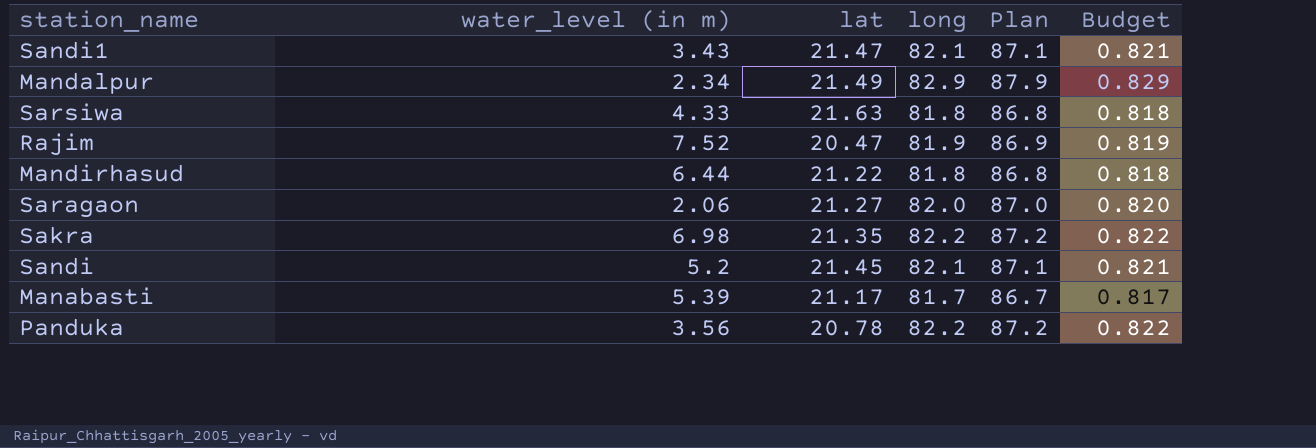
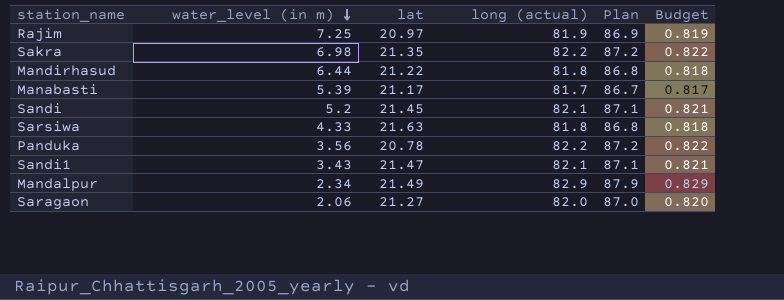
row order: none -> water_level (in m) descending
column name: long -> long (actual)
Rajim | water_level (in m): 7.52 -> 7.25
Rajim | lat: 20.47 -> 20.97

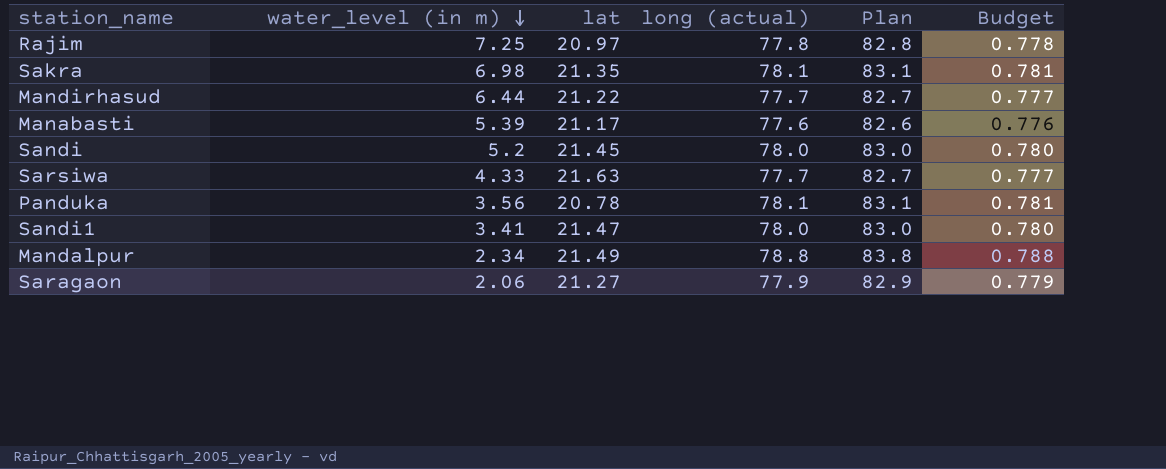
Rajim | long (actual): 81.9 -> 77.8
Rajim | Plan: 86.9 -> 82.8
Rajim | Budget: 0.819 -> 0.778
Sakra | long (actual): 82.2 -> 78.1
Sakra | Plan: 87.2 -> 83.1
Sakra | Budget: 0.822 -> 0.781
Mandirhasud | long (actual): 81.8 -> 77.7
Mandirhasud | Plan: 86.8 -> 82.7
Mandirhasud | Budget: 0.818 -> 0.777
Manabasti | long (actual): 81.7 -> 77.6
Manabasti | Plan: 86.7 -> 82.6
Manabasti | Budget: 0.817 -> 0.776
Sandi | long (actual): 82.1 -> 78.0
Sandi | Plan: 87.1 -> 83.0
Sandi | Budget: 0.821 -> 0.780
Sarsiwa | long (actual): 81.8 -> 77.7
Sarsiwa | Plan: 86.8 -> 82.7
Sarsiwa | Budget: 0.818 -> 0.777
Panduka | long (actual): 82.2 -> 78.1
Panduka | Plan: 87.2 -> 83.1
Panduka | Budget: 0.822 -> 0.781
Sandi1 | water_level (in m): 3.43 -> 3.41
Sandi1 | long (actual): 82.1 -> 78.0
Sandi1 | Plan: 87.1 -> 83.0
Sandi1 | Budget: 0.821 -> 0.780
Mandalpur | long (actual): 82.9 -> 78.8
Mandalpur | Plan: 87.9 -> 83.8
Mandalpur | Budget: 0.829 -> 0.788
Saragaon | long (actual): 82.0 -> 77.9
Saragaon | Plan: 87.0 -> 82.9
Saragaon | Budget: 0.820 -> 0.779

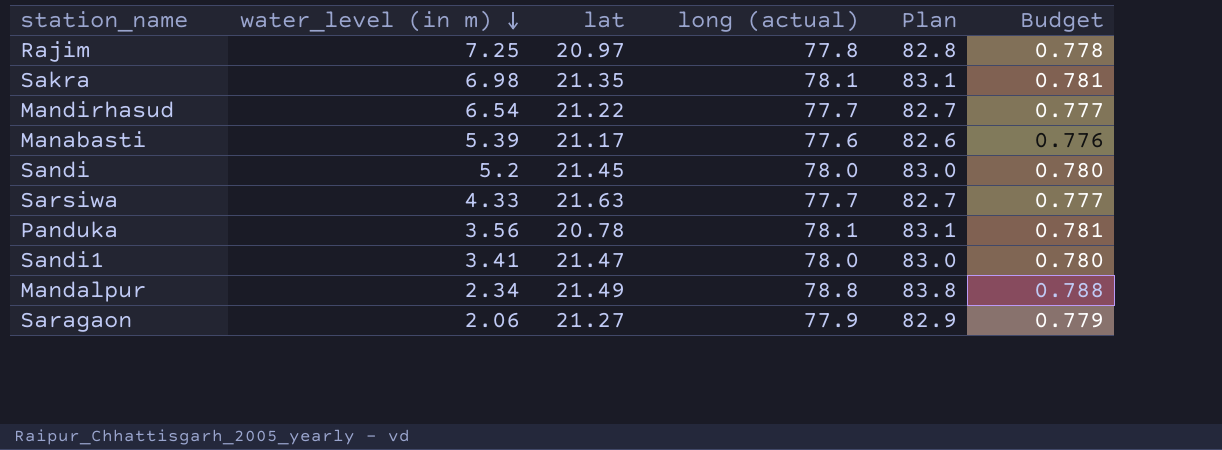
Mandirhasud | water_level (in m): 6.44 -> 6.54

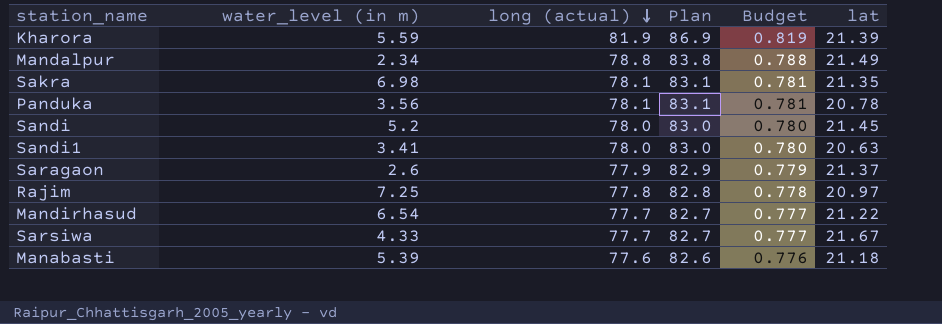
row order: water_level (in m) descending -> long (actual) descending
column lat | position: 3 -> 6
row Kharora: none -> 5.59 | 81.9 | 86.9 | 0.819 | 21.39
Sandi1 | lat: 21.47 -> 20.63
Saragaon | water_level (in m): 2.06 -> 2.6
Saragaon | lat: 21.27 -> 21.37
Sarsiwa | lat: 21.63 -> 21.67
Manabasti | lat: 21.17 -> 21.18

